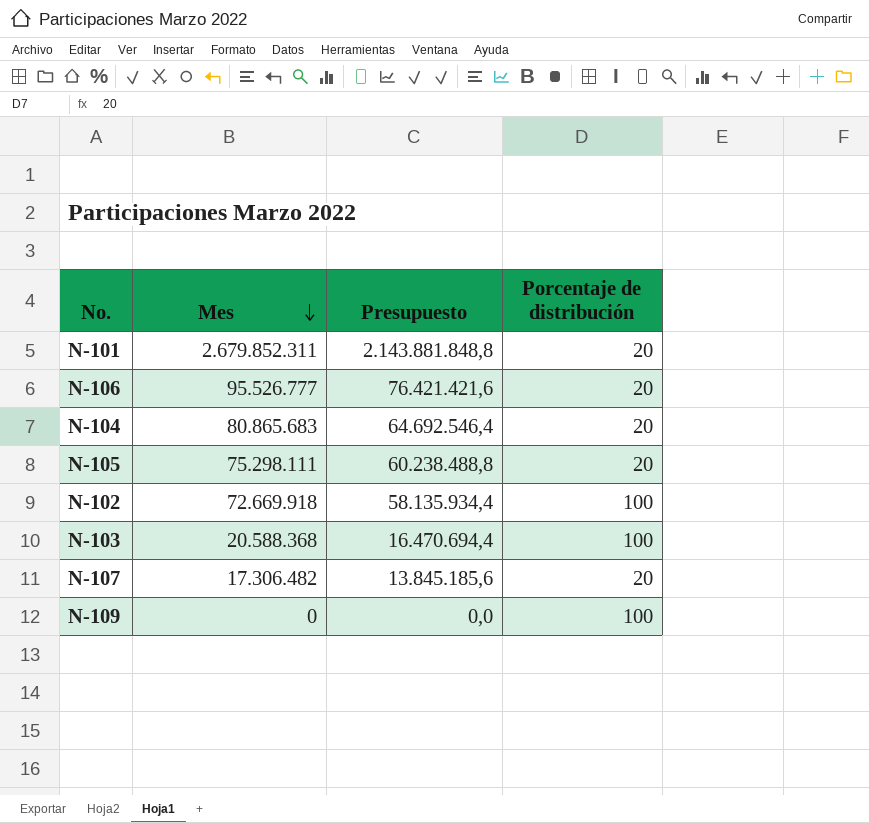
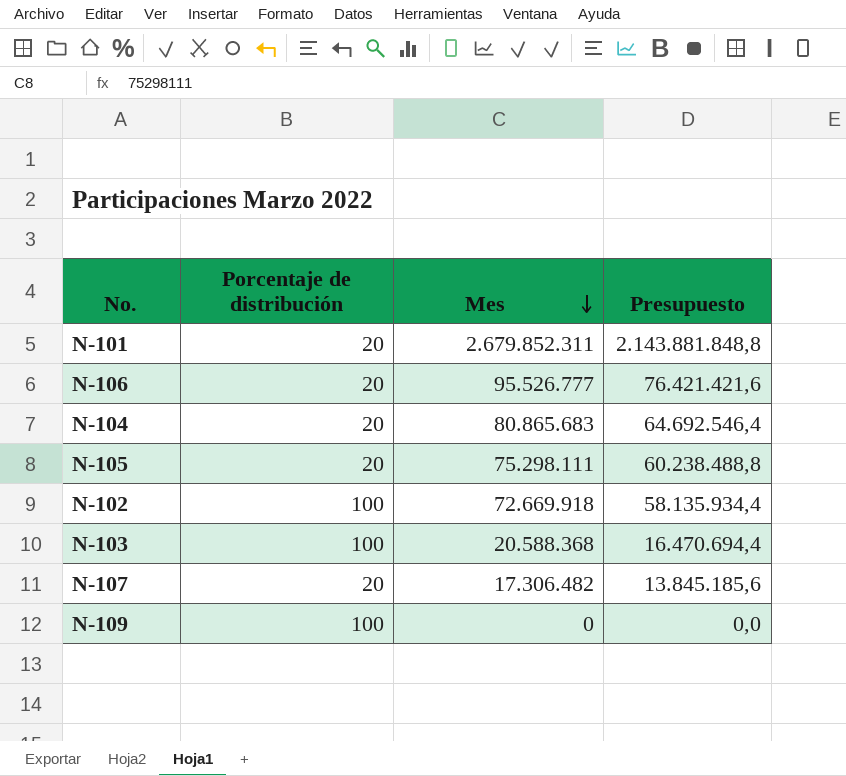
column Porcentaje de distribución | position: 4 -> 2

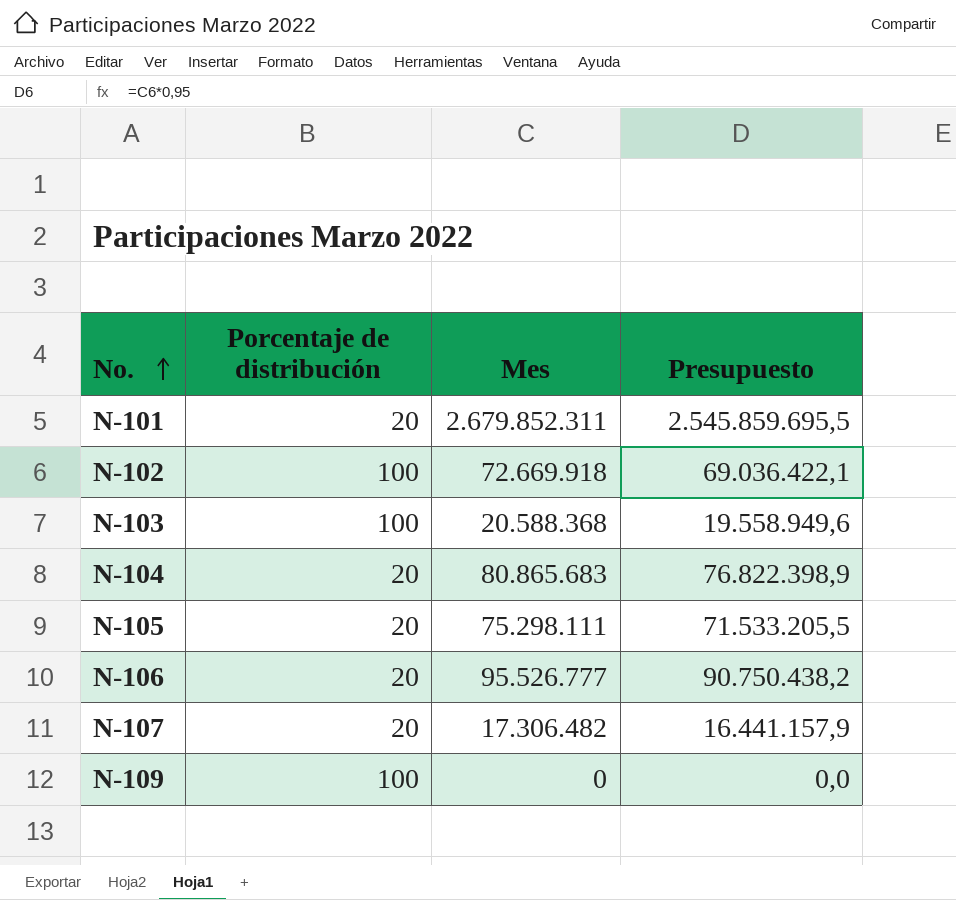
row order: Mes descending -> No. ascending
column Presupuesto | formula: [Mes] * 0,8 -> [Mes] * 0,95

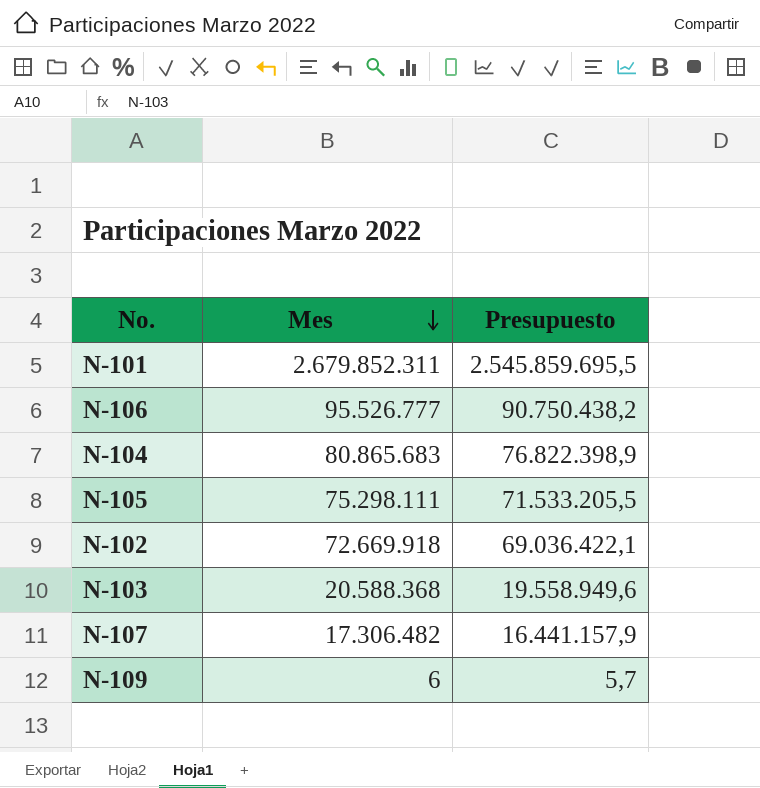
row order: No. ascending -> Mes descending
column Porcentaje de distribución | position: 2 -> none
N-109 | Mes: 0 -> 6
N-109 | Presupuesto: 0,0 -> 5,7

